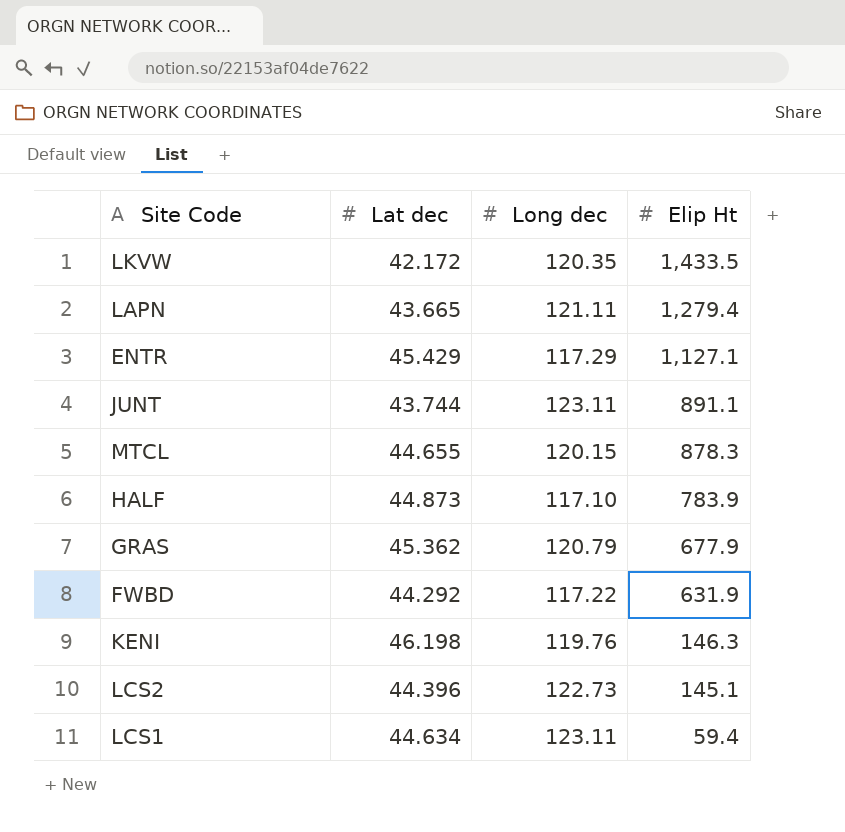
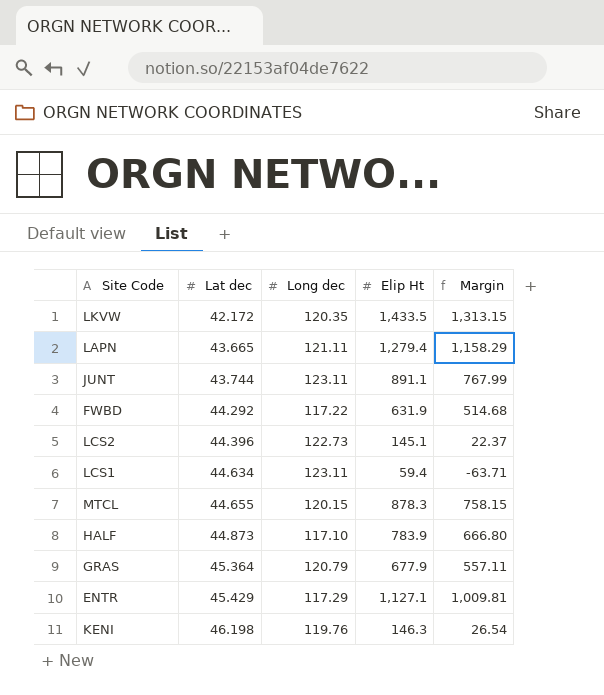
row order: Elip Ht descending -> Lat dec ascending
column Margin | formula: none -> [Elip Ht] - [Long dec]
GRAS | Lat dec: 45.362 -> 45.364

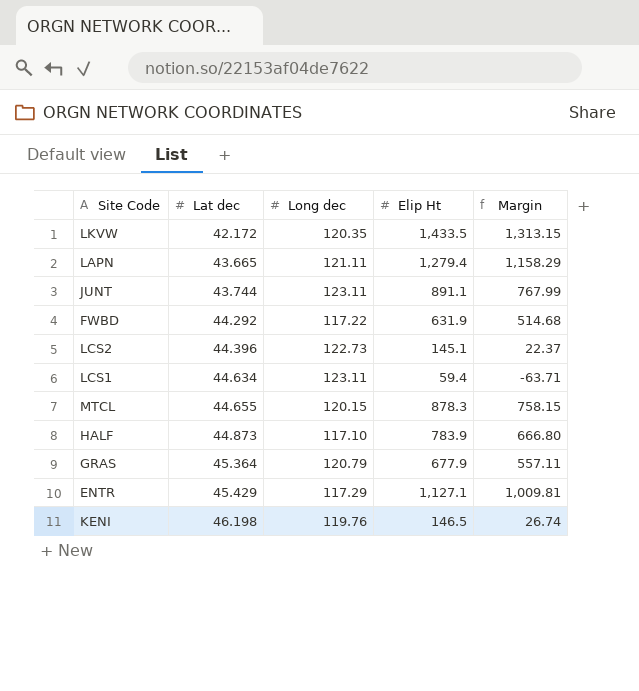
KENI | Elip Ht: 146.3 -> 146.5
KENI | Margin: 26.54 -> 26.74

